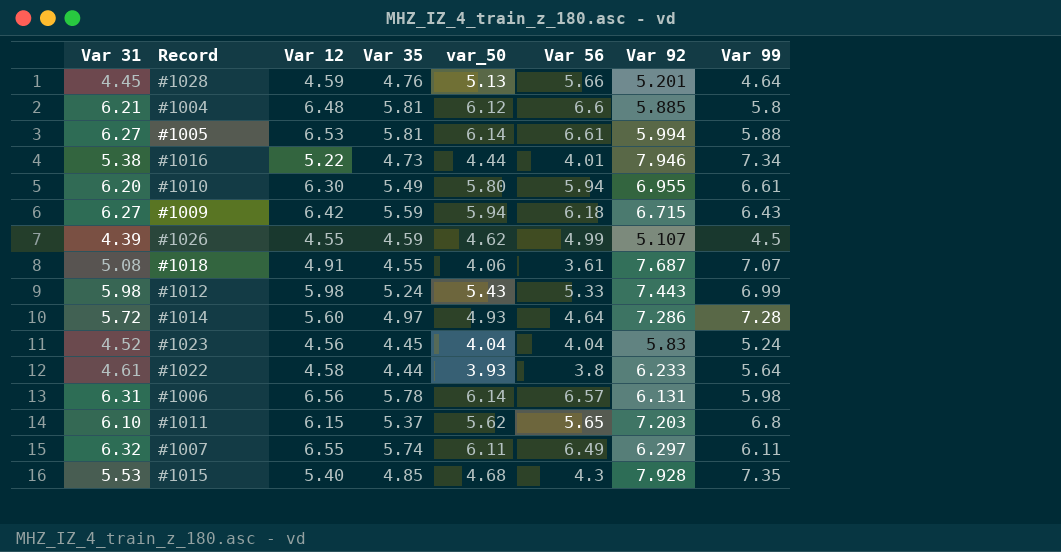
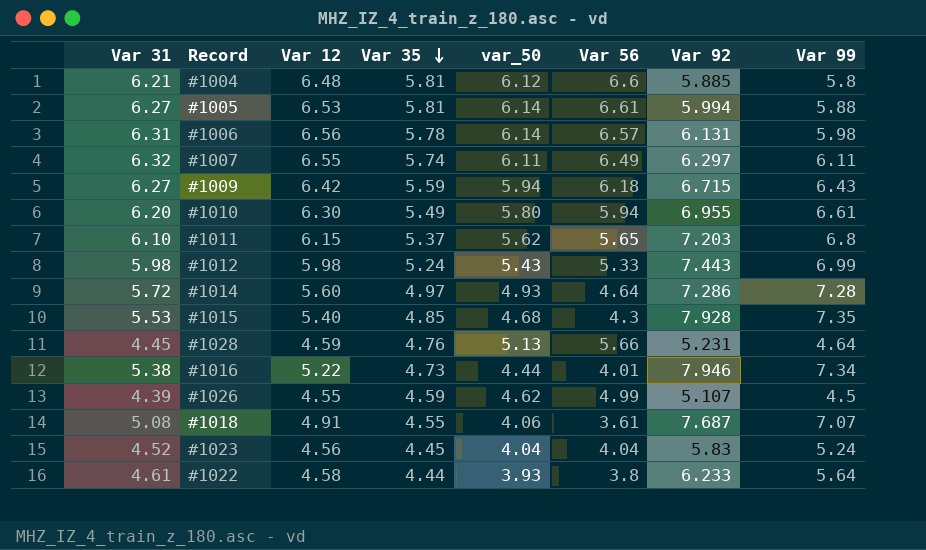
row order: none -> Var 35 descending
#1028 | Var 92: 5.201 -> 5.231

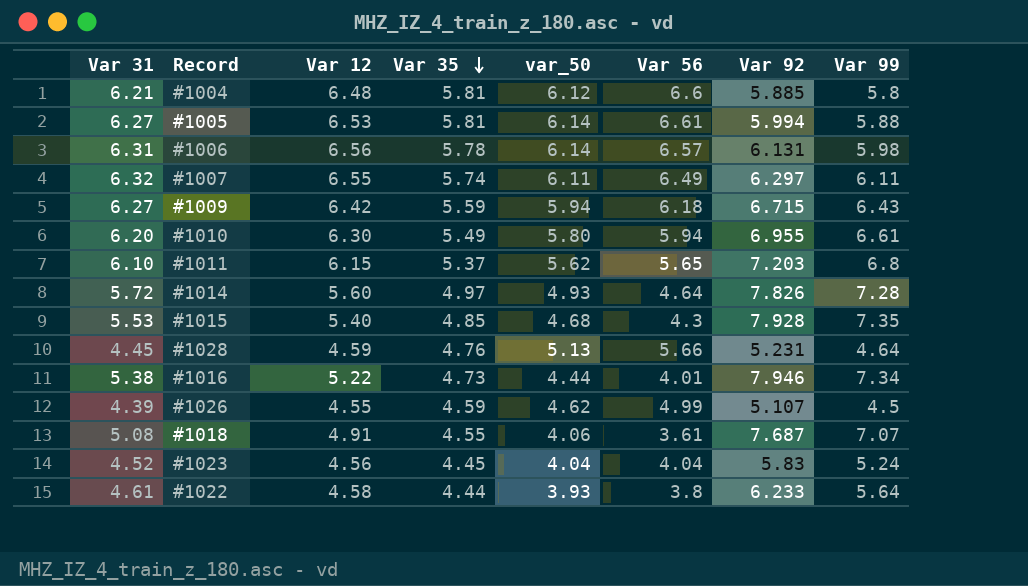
row #1012: 5.98 | 5.98 | 5.24 | 5.43 | 5.33 | 7.443 | 6.99 -> none
#1014 | Var 92: 7.286 -> 7.826

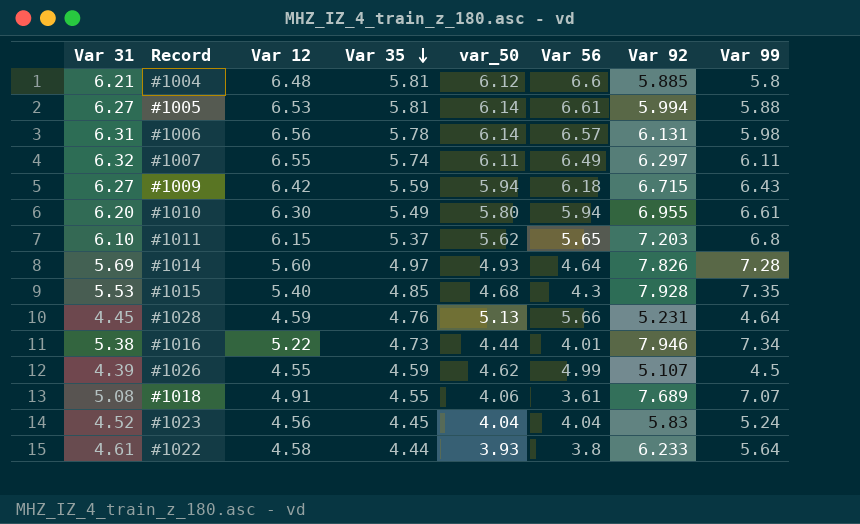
#1014 | Var 31: 5.72 -> 5.69
#1018 | Var 92: 7.687 -> 7.689

